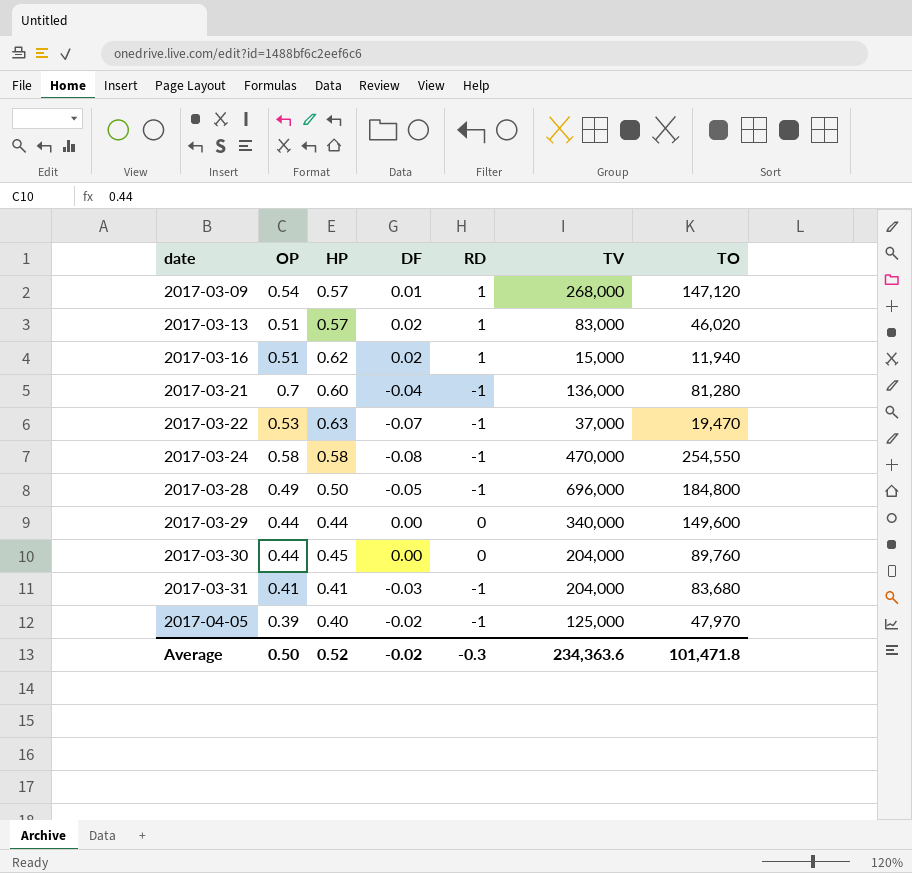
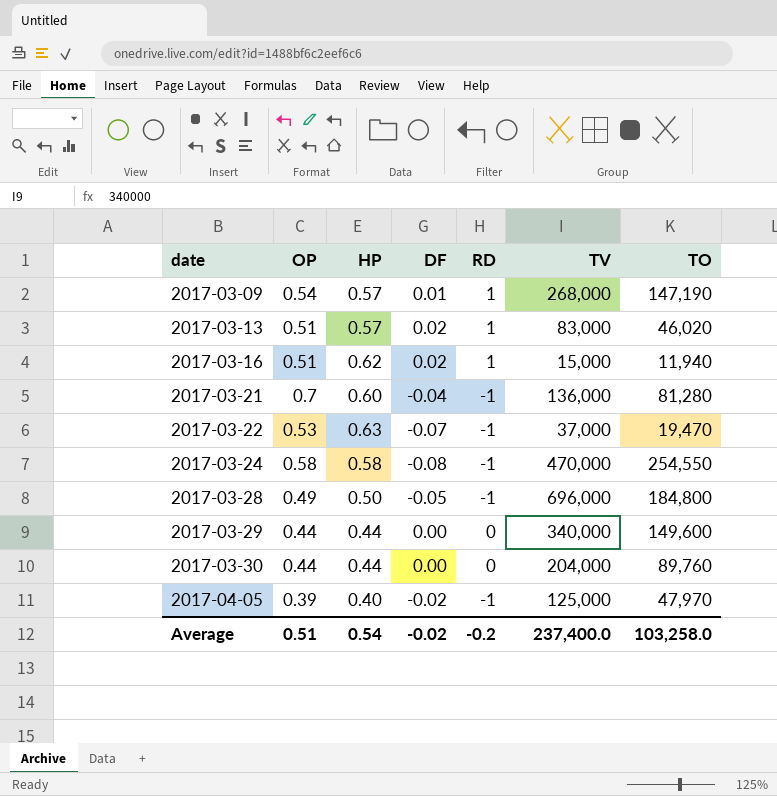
row 2017-03-31: 0.41 | 0.41 | -0.03 | -1 | 204,000 | 83,680 -> none
2017-03-09 | TO: 147,120 -> 147,190
2017-03-30 | HP: 0.45 -> 0.44
Average | OP: 0.50 -> 0.51
Average | HP: 0.52 -> 0.54
Average | RD: -0.3 -> -0.2
Average | TV: 234,363.6 -> 237,400.0
Average | TO: 101,471.8 -> 103,258.0

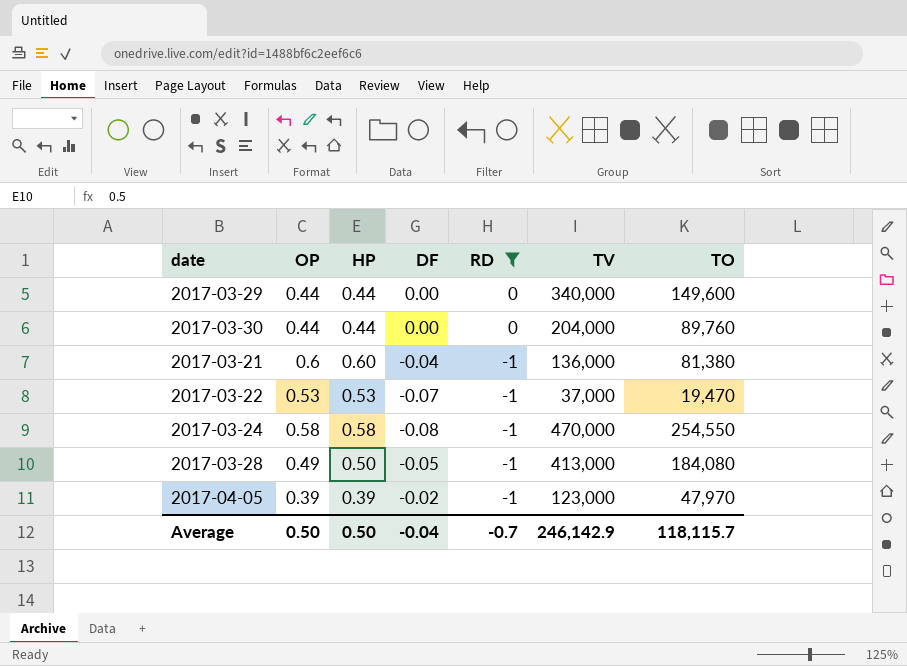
filter: none -> RD != 1
row order: date ascending -> RD descending
2017-03-21 | OP: 0.7 -> 0.6
2017-03-21 | TO: 81,280 -> 81,380
2017-03-22 | HP: 0.63 -> 0.53
2017-03-28 | TV: 696,000 -> 413,000
2017-03-28 | TO: 184,800 -> 184,080
2017-04-05 | HP: 0.40 -> 0.39
2017-04-05 | TV: 125,000 -> 123,000
Average | OP: 0.51 -> 0.50
Average | HP: 0.54 -> 0.50
Average | DF: -0.02 -> -0.04
Average | RD: -0.2 -> -0.7
Average | TV: 237,400.0 -> 246,142.9
Average | TO: 103,258.0 -> 118,115.7

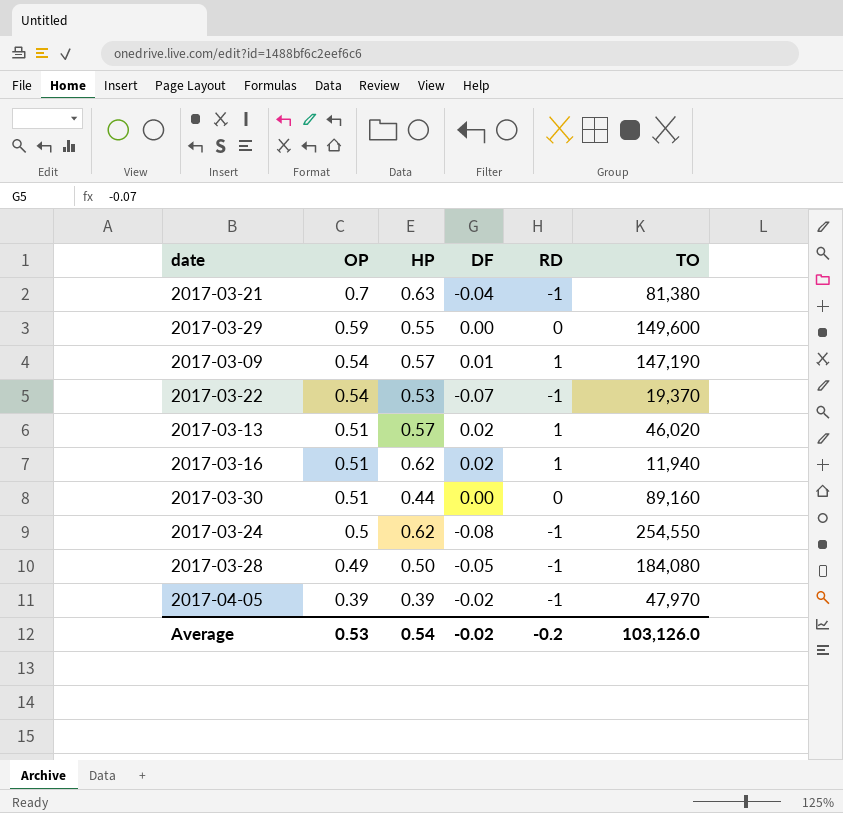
filter: RD != 1 -> none
row order: RD descending -> OP descending
column TV | position: 6 -> none
2017-03-21 | OP: 0.6 -> 0.7
2017-03-21 | HP: 0.60 -> 0.63
2017-03-29 | OP: 0.44 -> 0.59
2017-03-29 | HP: 0.44 -> 0.55
2017-03-22 | OP: 0.53 -> 0.54
2017-03-22 | TO: 19,470 -> 19,370
2017-03-30 | OP: 0.44 -> 0.51
2017-03-30 | TO: 89,760 -> 89,160
2017-03-24 | OP: 0.58 -> 0.5
2017-03-24 | HP: 0.58 -> 0.62
Average | OP: 0.50 -> 0.53
Average | HP: 0.50 -> 0.54
Average | DF: -0.04 -> -0.02
Average | RD: -0.7 -> -0.2
Average | TO: 118,115.7 -> 103,126.0

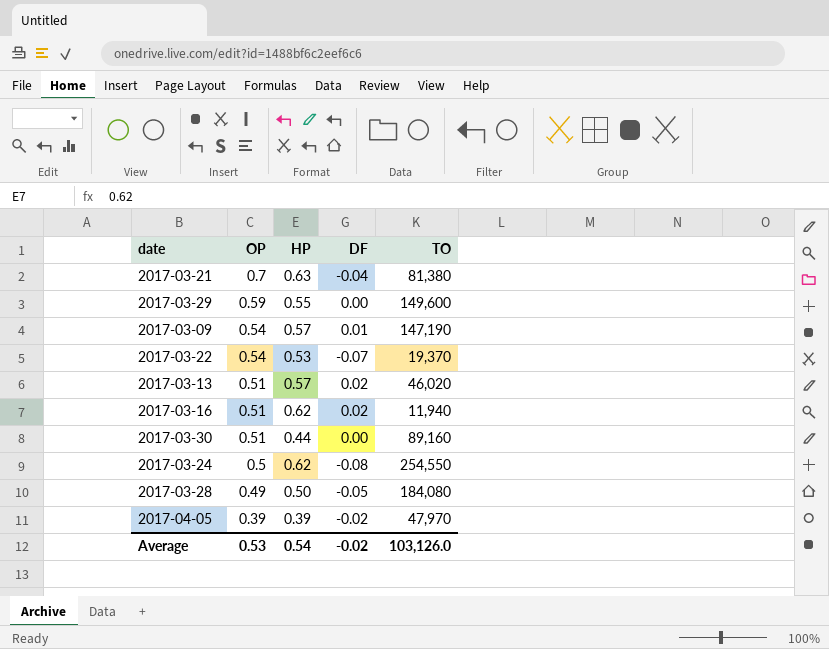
column RD | position: 5 -> none

